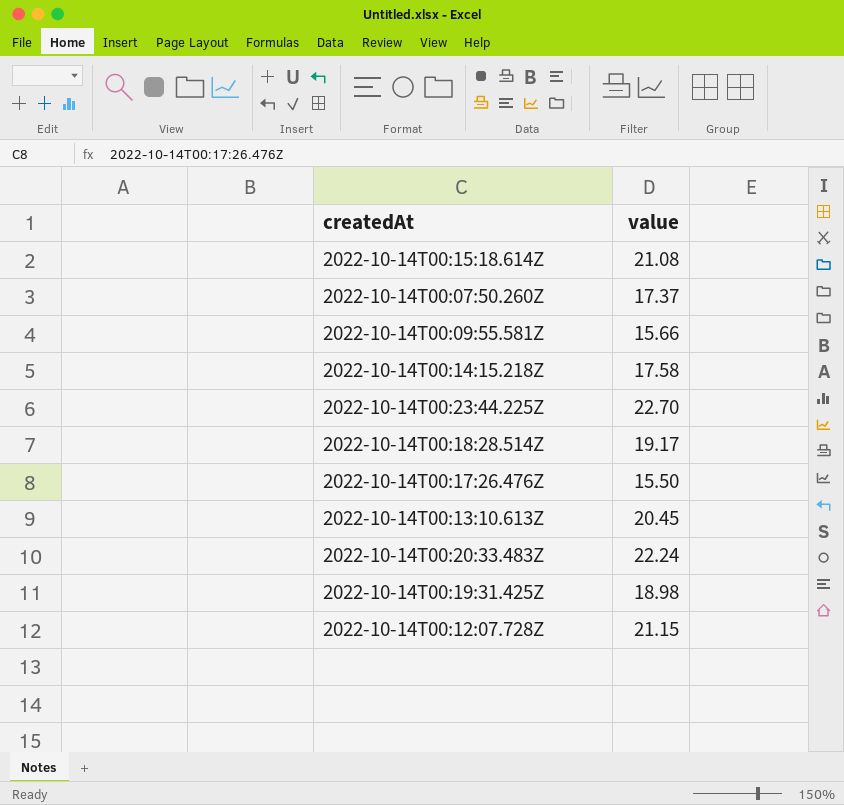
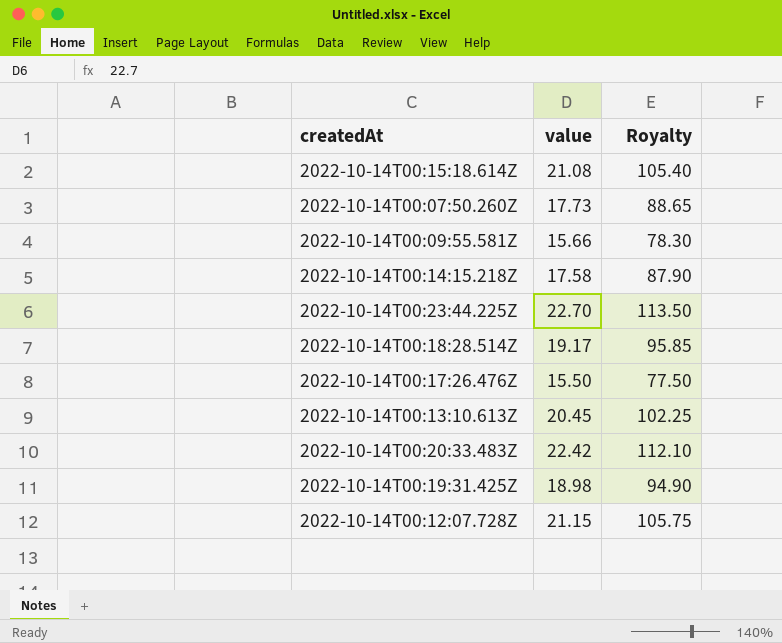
column Royalty | formula: none -> [value] * 5
2022-10-14T00:07:50.260Z | value: 17.37 -> 17.73
2022-10-14T00:20:33.483Z | value: 22.24 -> 22.42

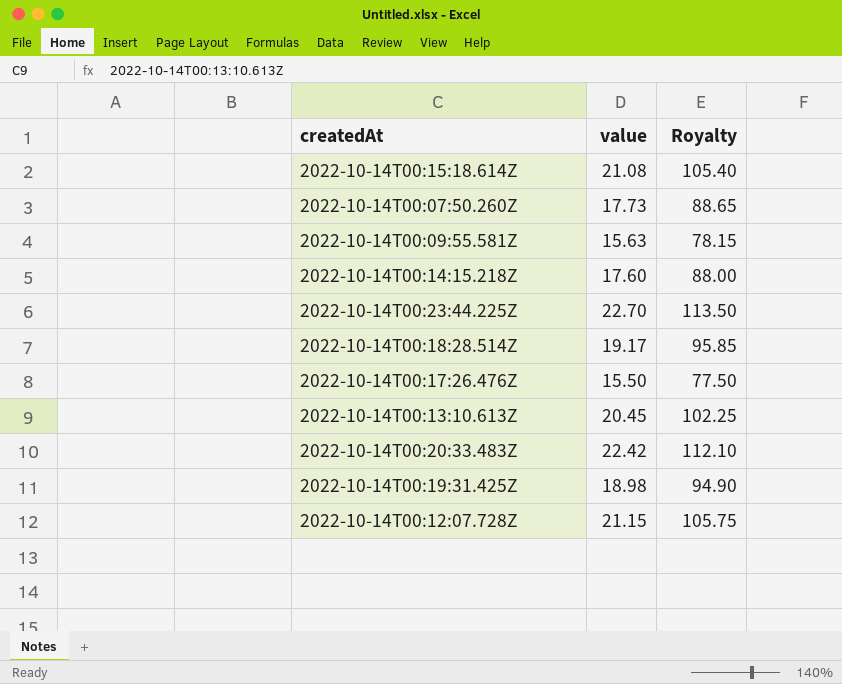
2022-10-14T00:09:55.581Z | value: 15.66 -> 15.63
2022-10-14T00:09:55.581Z | Royalty: 78.30 -> 78.15
2022-10-14T00:14:15.218Z | value: 17.58 -> 17.60
2022-10-14T00:14:15.218Z | Royalty: 87.90 -> 88.00

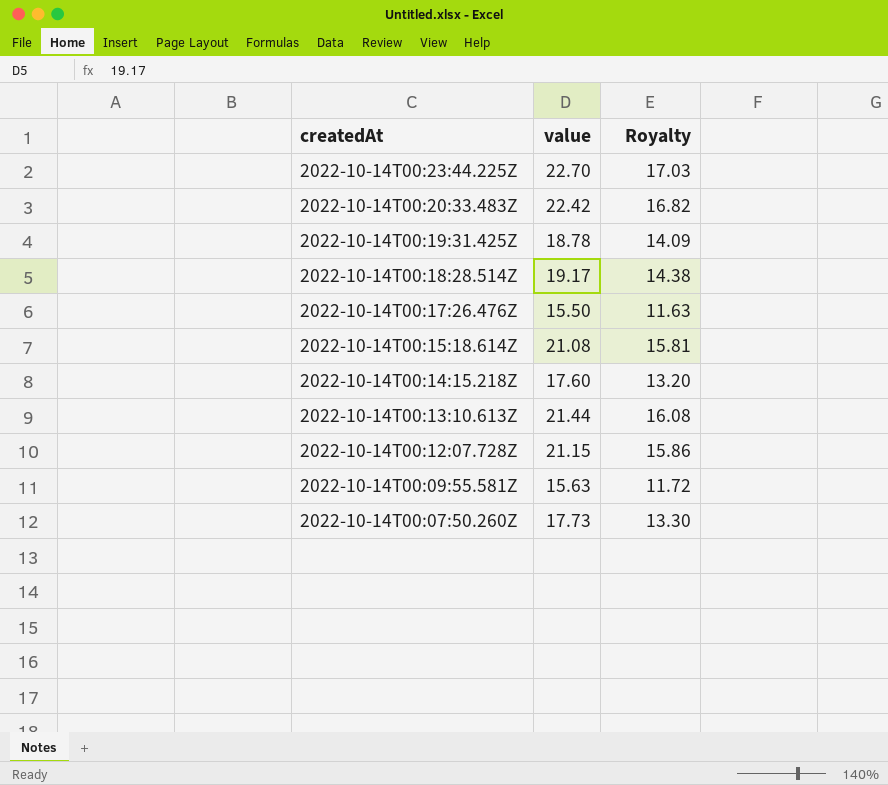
row order: none -> createdAt descending
column Royalty | formula: [value] * 5 -> [value] * 0.75
2022-10-14T00:19:31.425Z | value: 18.98 -> 18.78
2022-10-14T00:13:10.613Z | value: 20.45 -> 21.44

